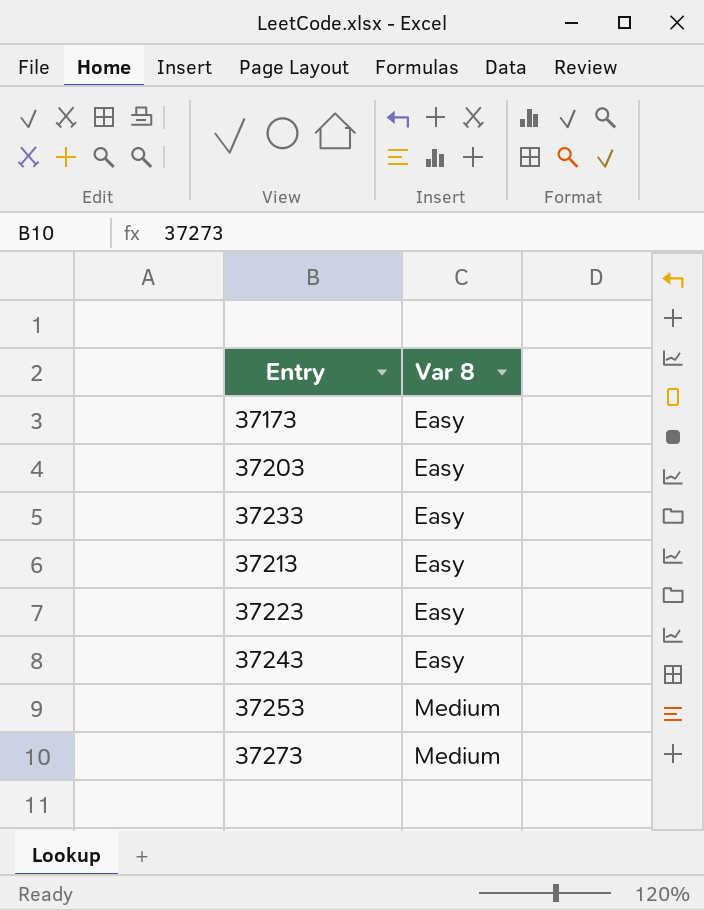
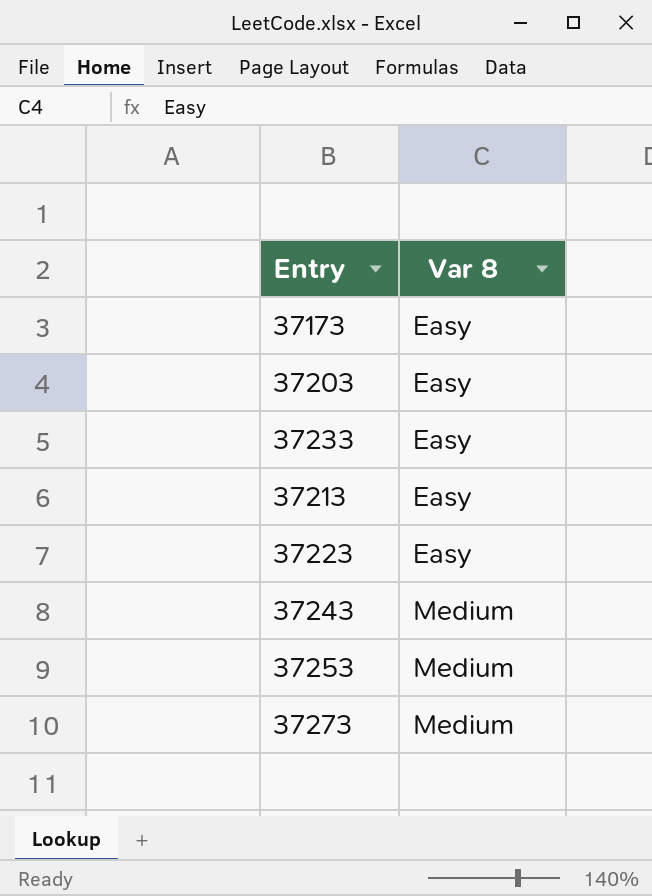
37243 | Var 8: Easy -> Medium

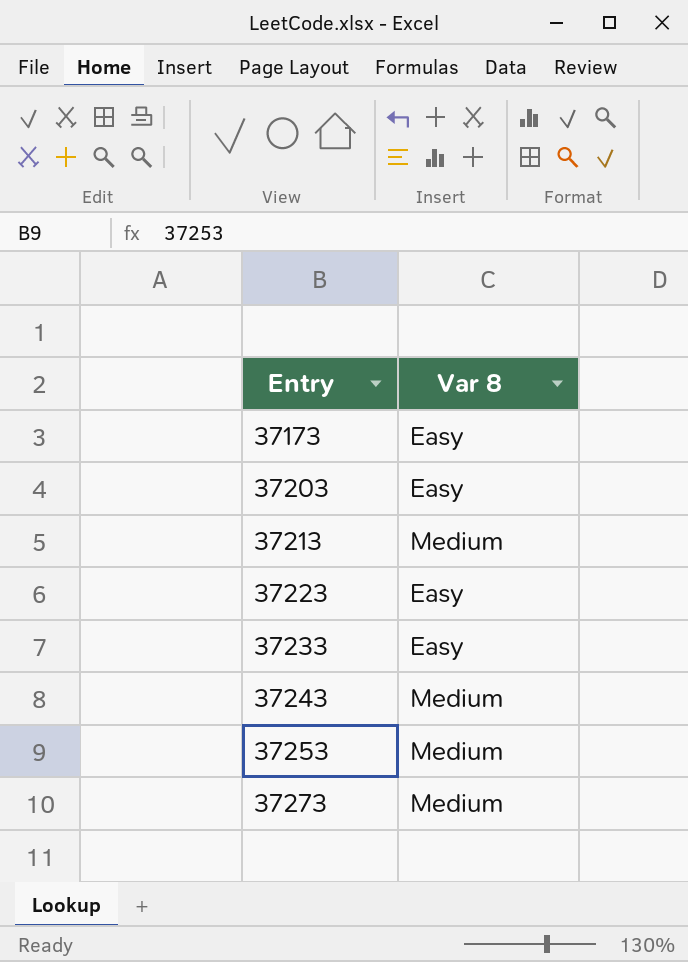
row order: Var 8 ascending -> Entry ascending
37213 | Var 8: Easy -> Medium

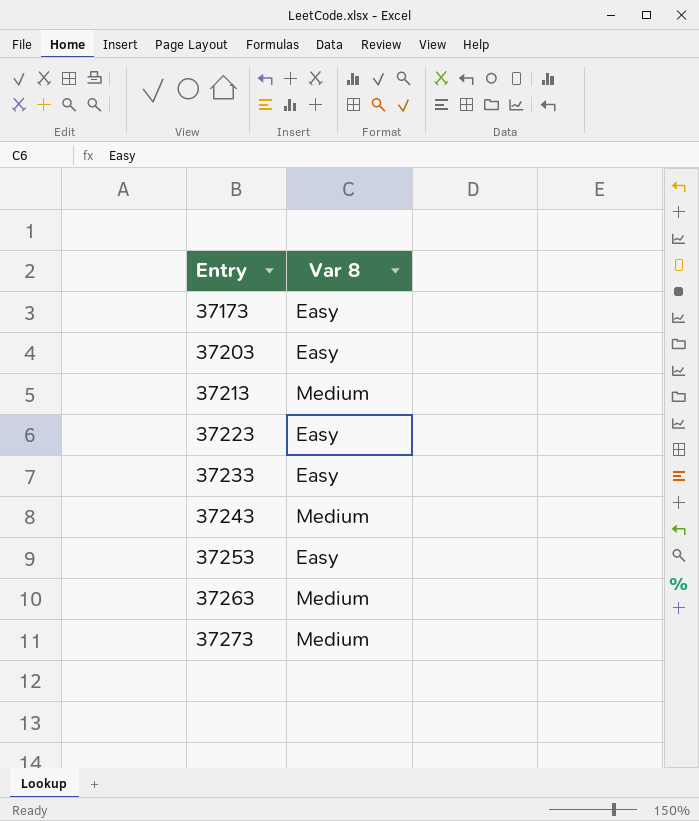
37253 | Var 8: Medium -> Easy
row 37263: none -> Medium

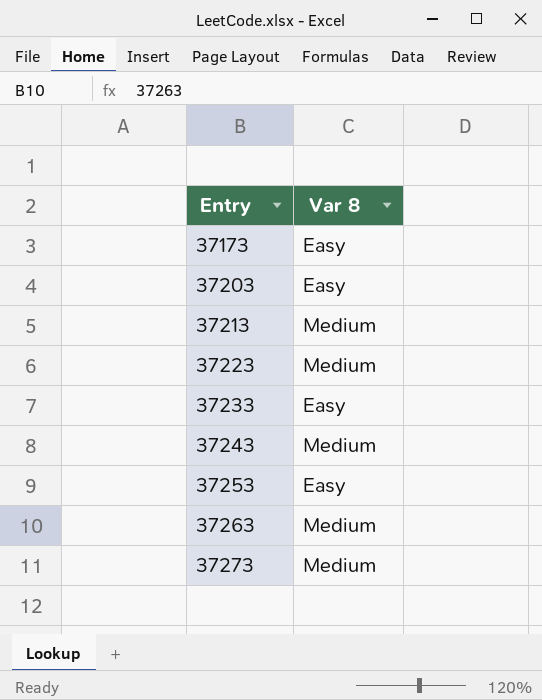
37223 | Var 8: Easy -> Medium

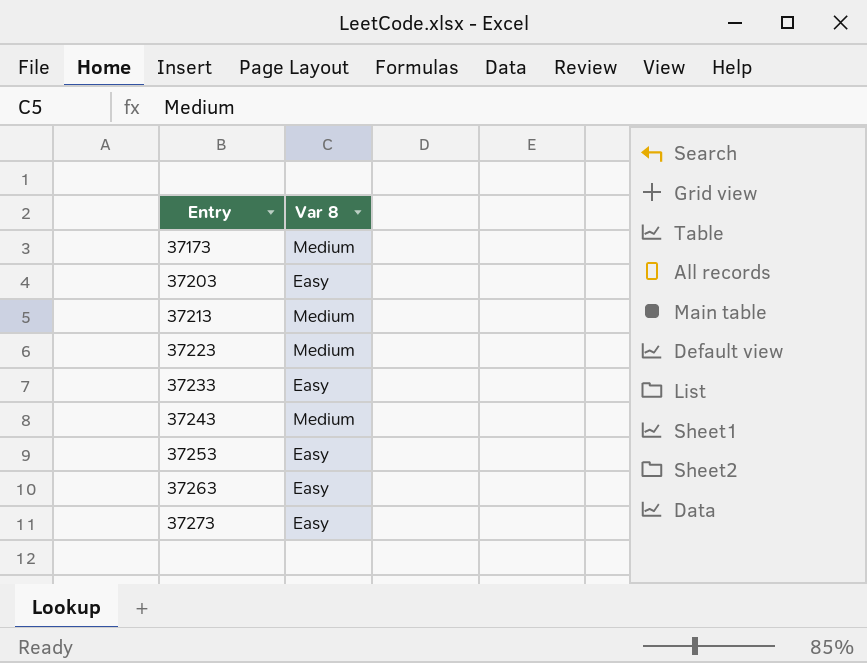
37173 | Var 8: Easy -> Medium
37263 | Var 8: Medium -> Easy
37273 | Var 8: Medium -> Easy

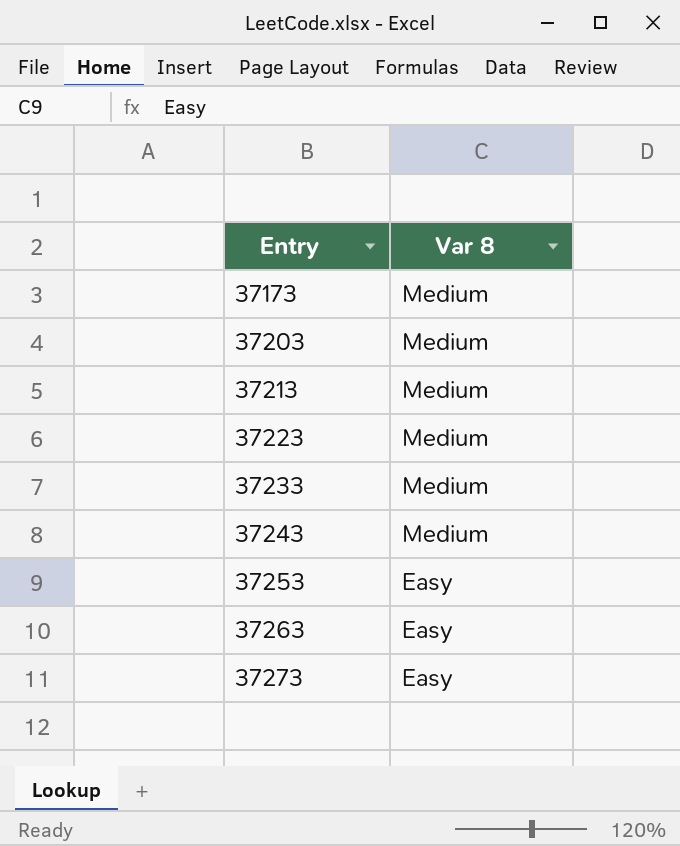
37203 | Var 8: Easy -> Medium
37233 | Var 8: Easy -> Medium

